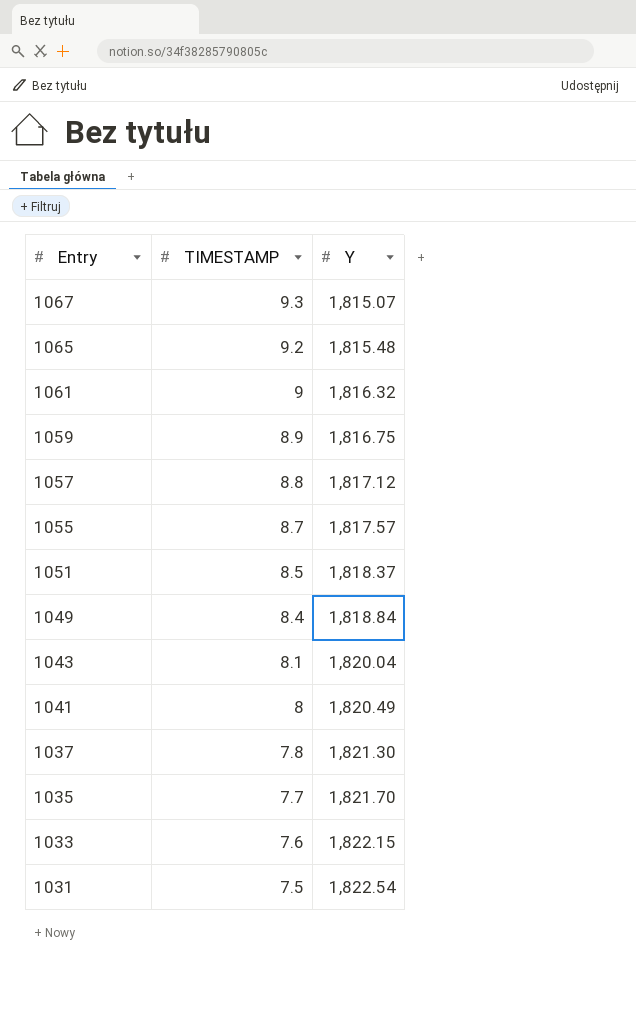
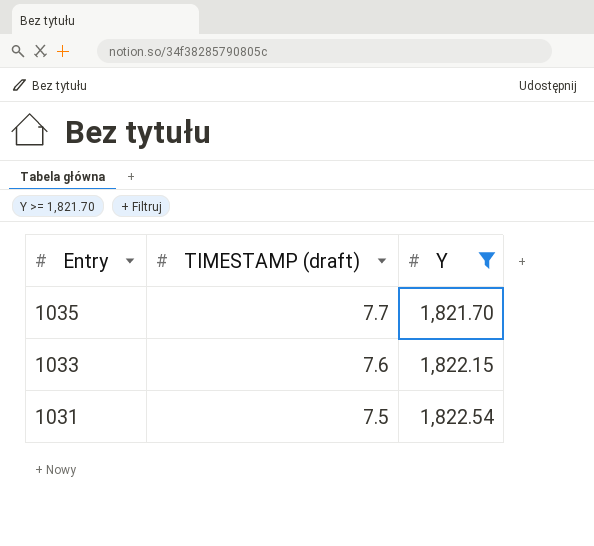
filter: none -> Y >= 1,821.70
column name: TIMESTAMP -> TIMESTAMP (draft)

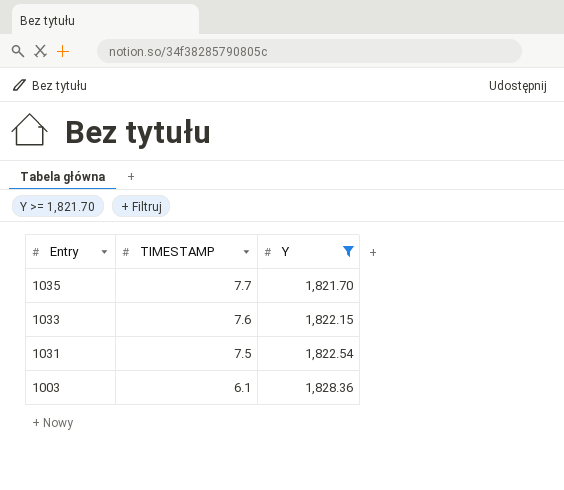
column name: TIMESTAMP (draft) -> TIMESTAMP
row 1003: none -> 6.1 | 1,828.36

